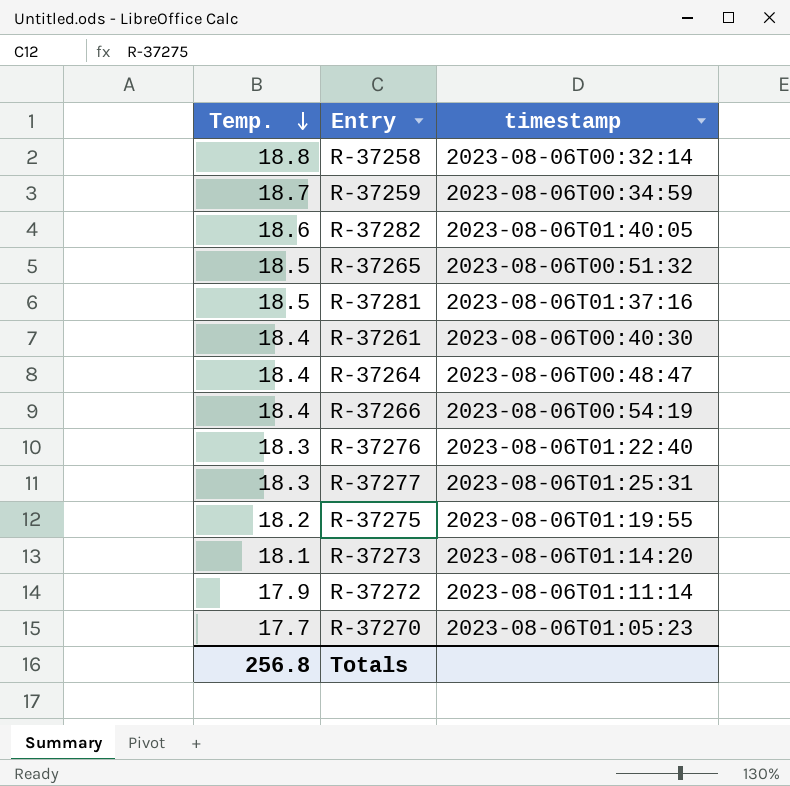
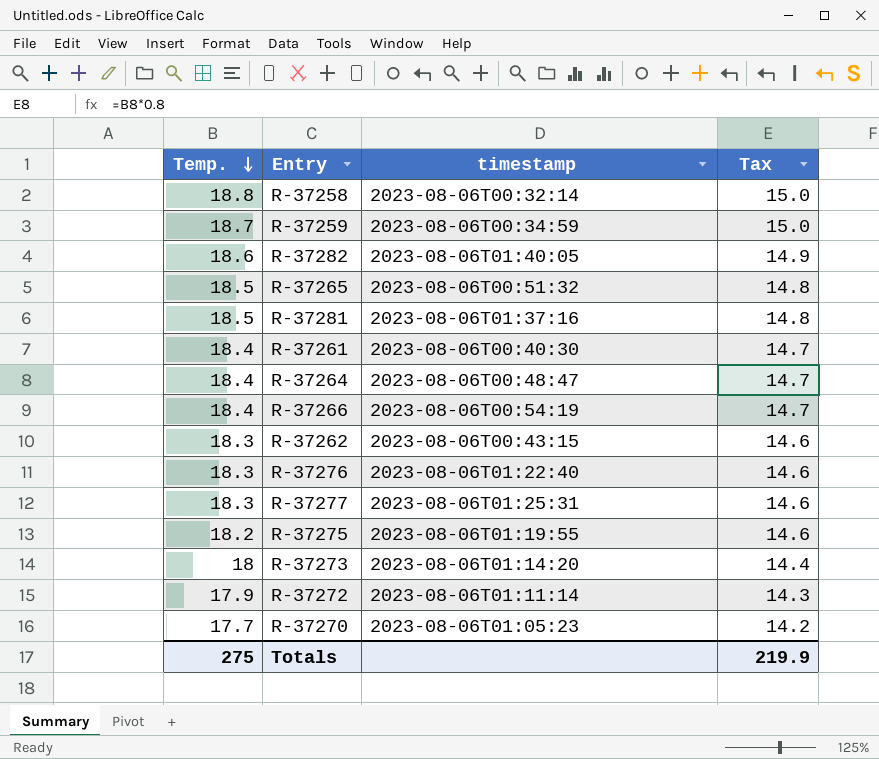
column Tax | formula: none -> [Temp.] * 0.8
row R-37262: none -> 18.3 | 2023-08-06T00:43:15 | 14.6
R-37273 | Temp.: 18.1 -> 18
Totals | Temp.: 256.8 -> 275

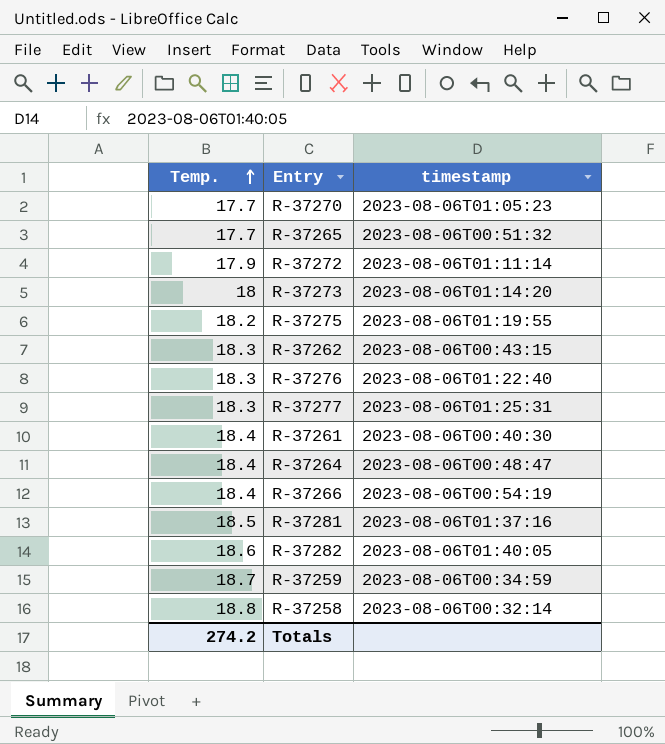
row order: Temp. descending -> Temp. ascending
column Tax | formula: [Temp.] * 0.8 -> none
R-37265 | Temp.: 18.5 -> 17.7
Totals | Temp.: 275 -> 274.2

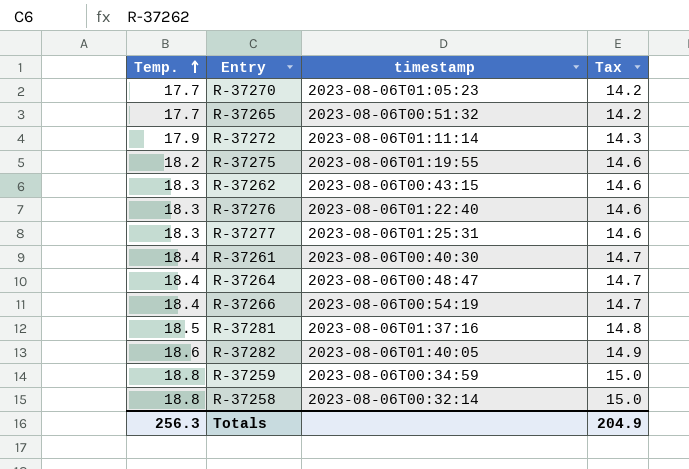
column Tax | formula: none -> [Temp.] * 0.8
row R-37273: 18 | 2023-08-06T01:14:20 -> none
R-37259 | Temp.: 18.7 -> 18.8
Totals | Temp.: 274.2 -> 256.3

